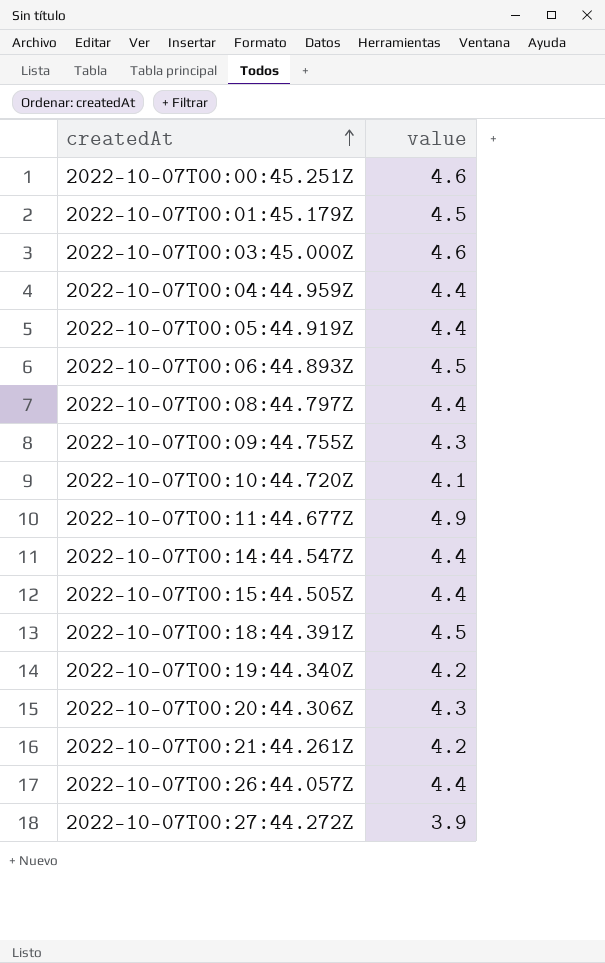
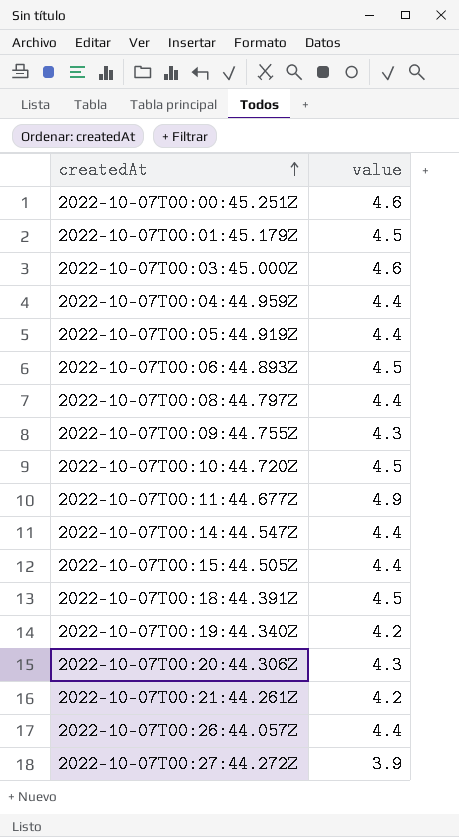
2022-10-07T00:10:44.720Z | value: 4.1 -> 4.5

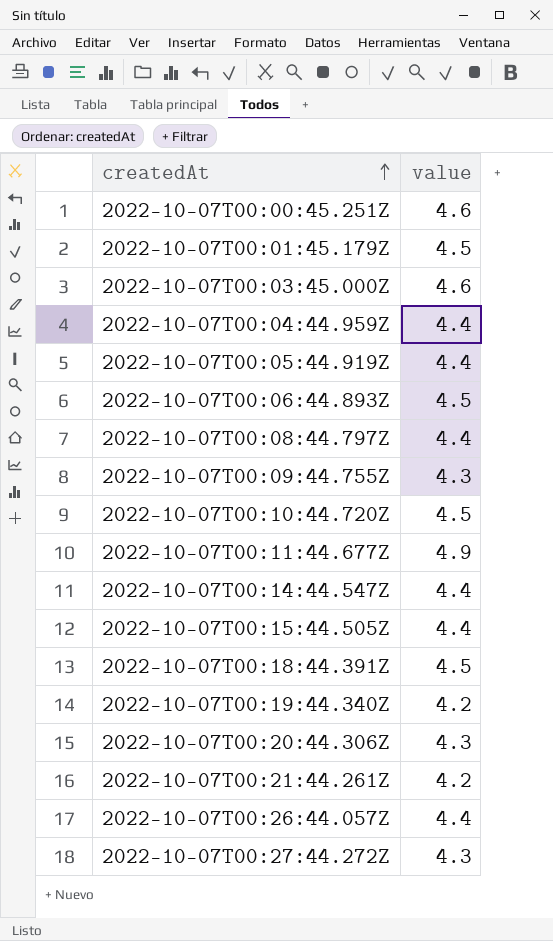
2022-10-07T00:27:44.272Z | value: 3.9 -> 4.3

